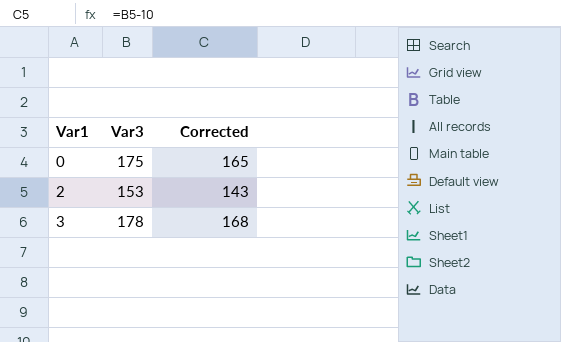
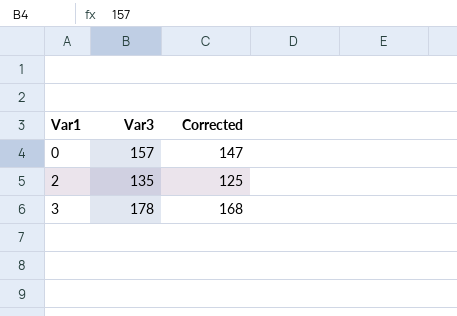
0 | Var3: 175 -> 157
0 | Corrected: 165 -> 147
2 | Var3: 153 -> 135
2 | Corrected: 143 -> 125

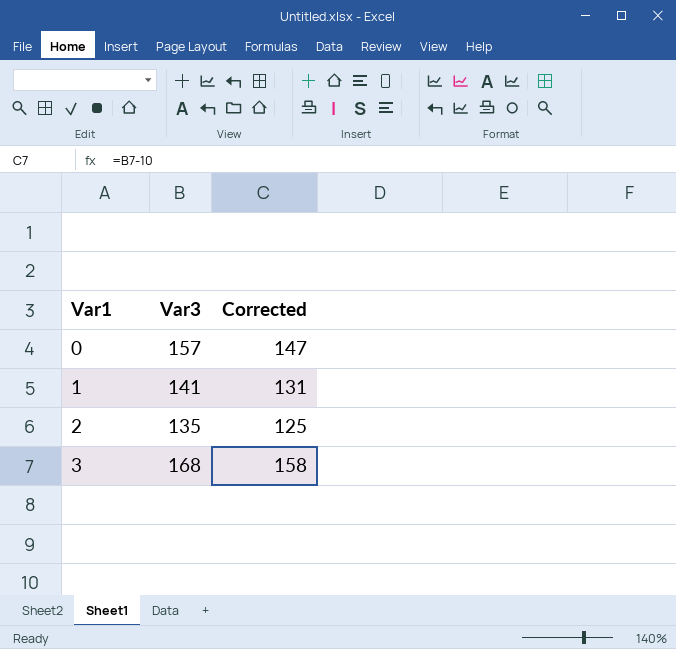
row 1: none -> 141 | 131
3 | Var3: 178 -> 168
3 | Corrected: 168 -> 158

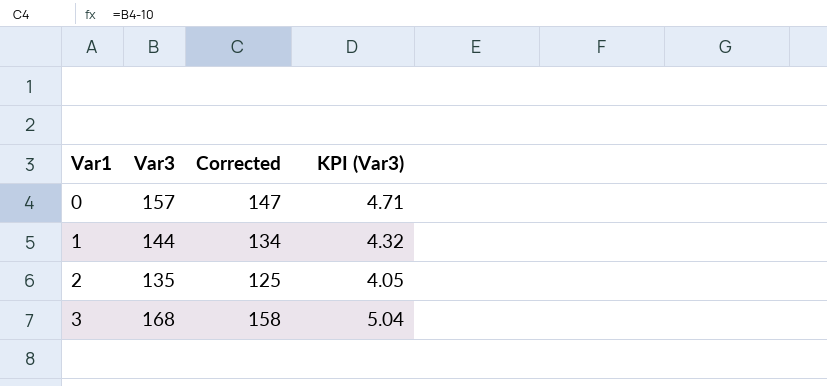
column KPI (Var3) | formula: none -> [Var3] * 0.03
1 | Var3: 141 -> 144
1 | Corrected: 131 -> 134

